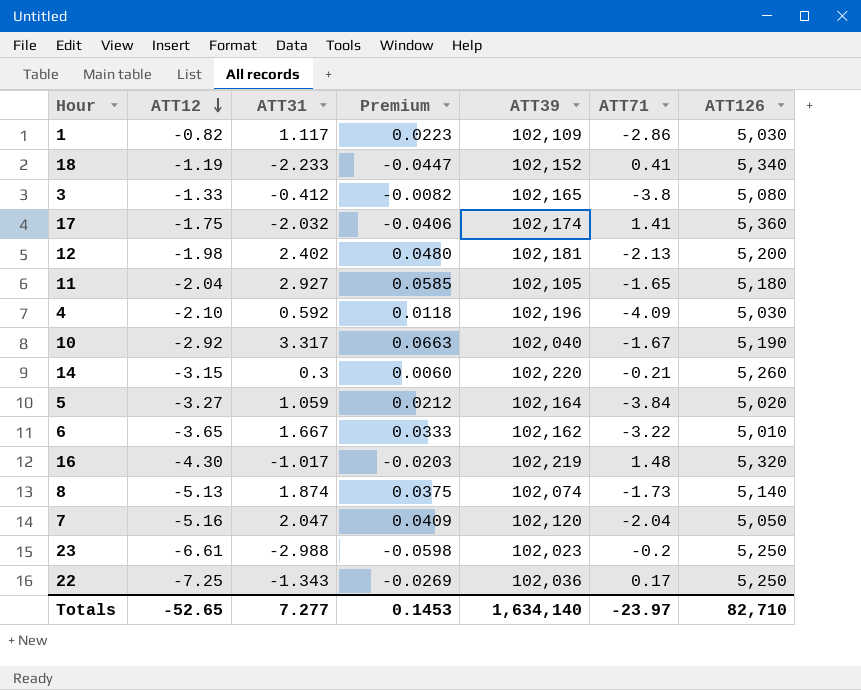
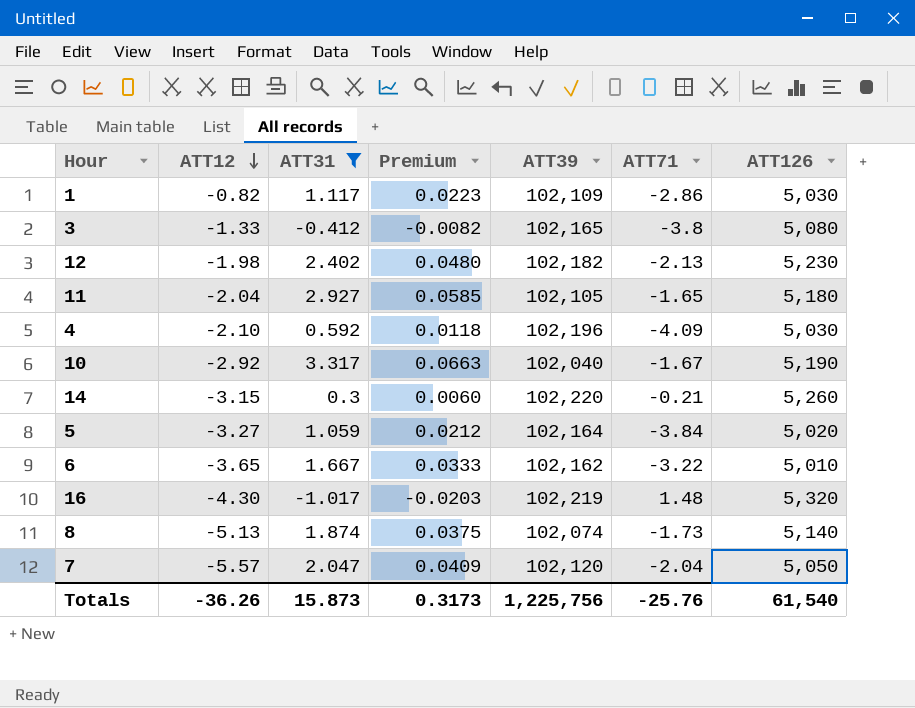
filter: none -> ATT31 >= -1.017
12 | ATT39: 102,181 -> 102,182
12 | ATT126: 5,200 -> 5,230
7 | ATT12: -5.16 -> -5.57
Totals | ATT12: -52.65 -> -36.26
Totals | ATT31: 7.277 -> 15.873
Totals | Premium: 0.1453 -> 0.3173
Totals | ATT39: 1,634,140 -> 1,225,756
Totals | ATT71: -23.97 -> -25.76
Totals | ATT126: 82,710 -> 61,540

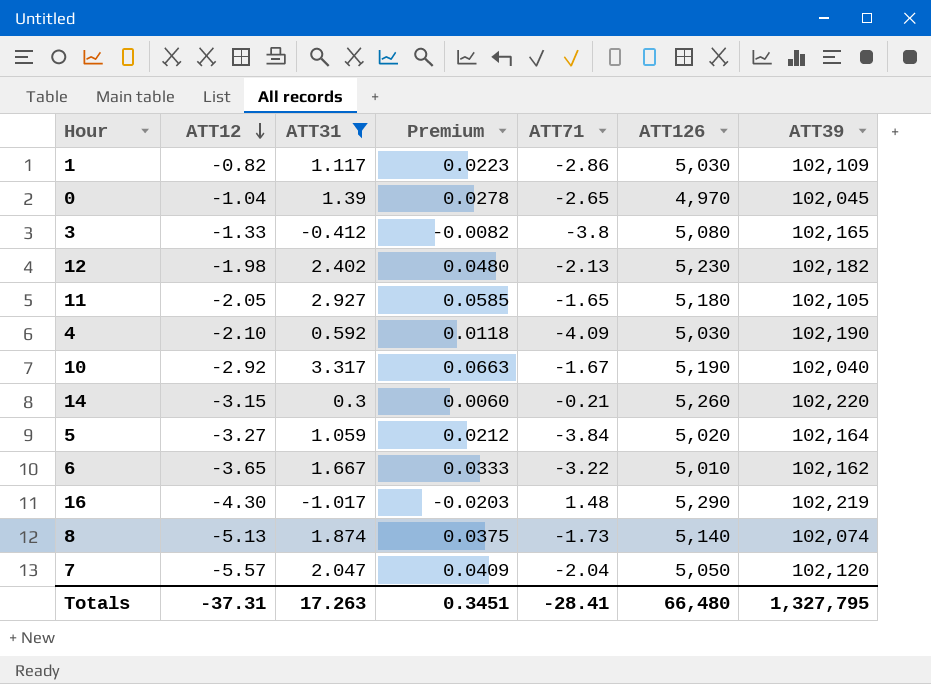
column ATT39 | position: 5 -> 7
row 0: none -> -1.04 | 1.39 | 0.0278 | -2.65 | 4,970 | 102,045
11 | ATT12: -2.04 -> -2.05
4 | ATT39: 102,196 -> 102,190
16 | ATT126: 5,320 -> 5,290
Totals | ATT12: -36.26 -> -37.31
Totals | ATT31: 15.873 -> 17.263
Totals | Premium: 0.3173 -> 0.3451
Totals | ATT71: -25.76 -> -28.41
Totals | ATT126: 61,540 -> 66,480
Totals | ATT39: 1,225,756 -> 1,327,795

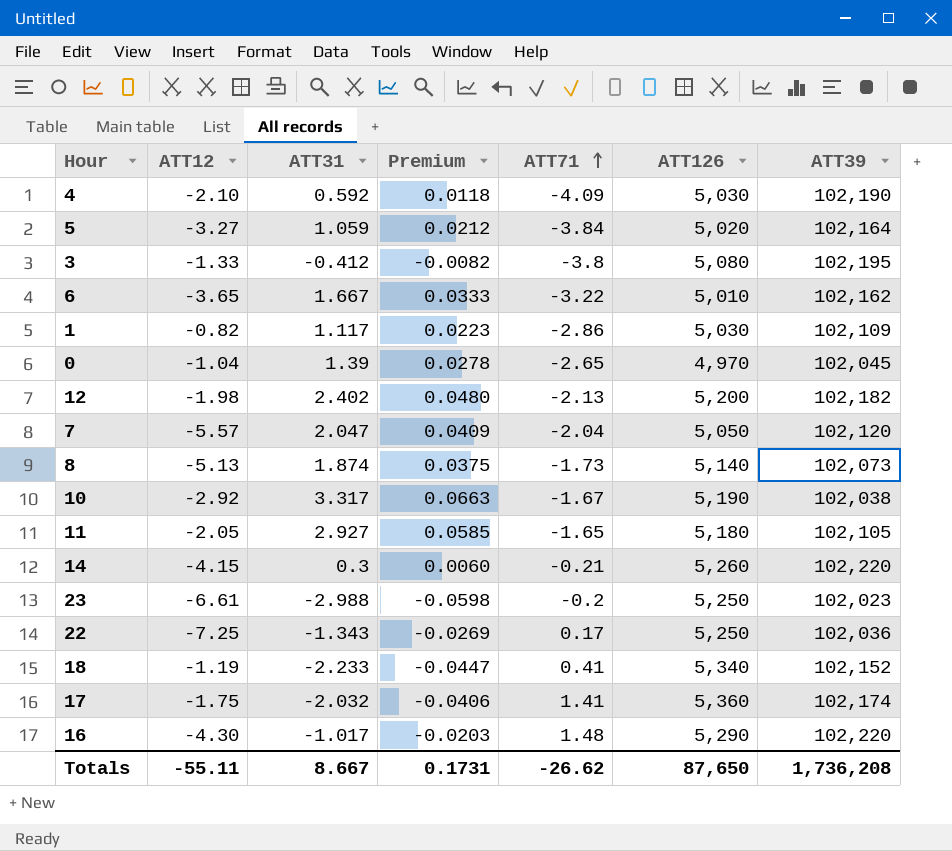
filter: ATT31 >= -1.017 -> none
row order: ATT12 descending -> ATT71 ascending
3 | ATT39: 102,165 -> 102,195
12 | ATT126: 5,230 -> 5,200
8 | ATT39: 102,074 -> 102,073
10 | ATT39: 102,040 -> 102,038
14 | ATT12: -3.15 -> -4.15
16 | ATT39: 102,219 -> 102,220
Totals | ATT12: -37.31 -> -55.11
Totals | ATT31: 17.263 -> 8.667
Totals | Premium: 0.3451 -> 0.1731
Totals | ATT71: -28.41 -> -26.62
Totals | ATT126: 66,480 -> 87,650
Totals | ATT39: 1,327,795 -> 1,736,208

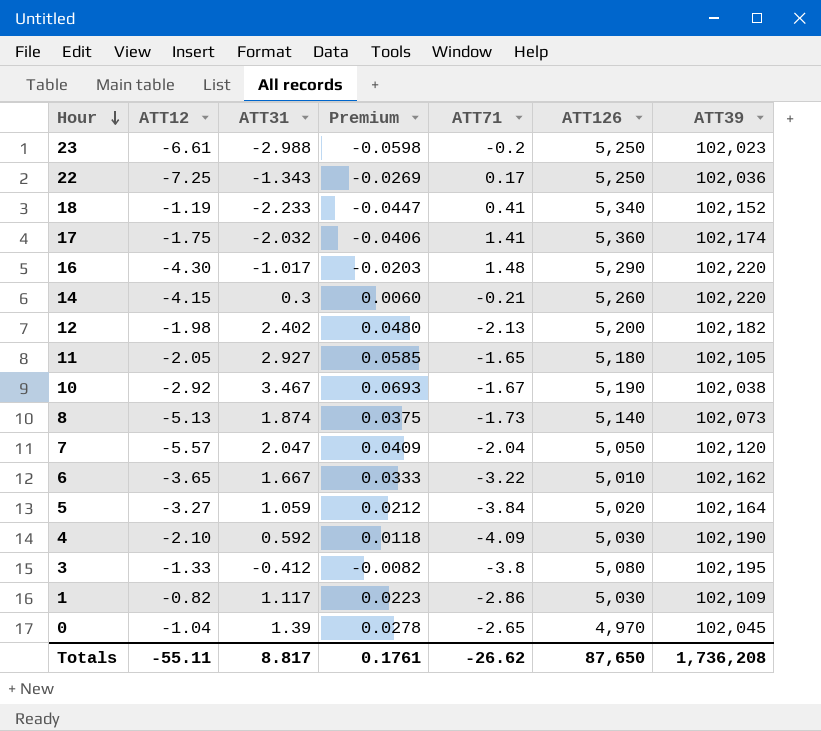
row order: ATT71 ascending -> Hour descending
10 | ATT31: 3.317 -> 3.467
10 | Premium: 0.0663 -> 0.0693
Totals | ATT31: 8.667 -> 8.817
Totals | Premium: 0.1731 -> 0.1761

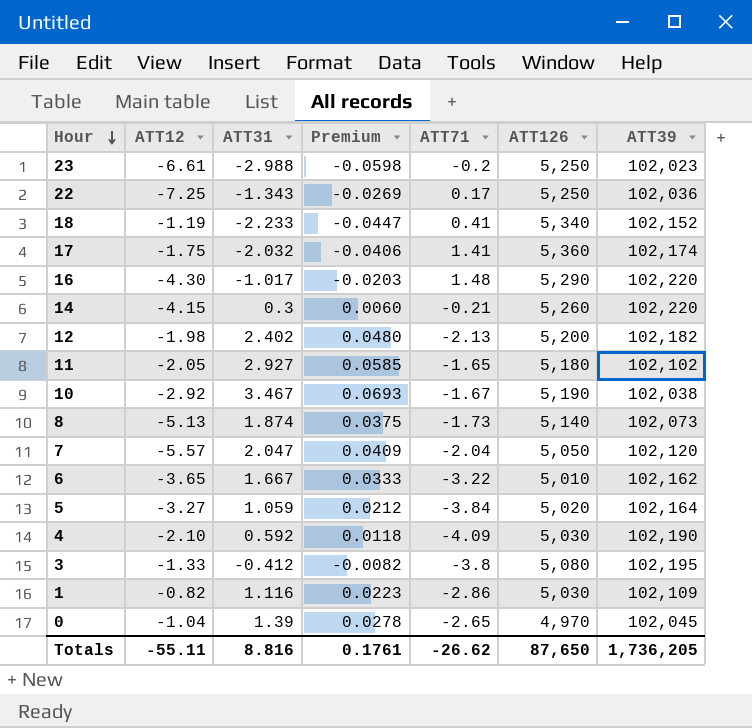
11 | ATT39: 102,105 -> 102,102
1 | ATT31: 1.117 -> 1.116
Totals | ATT31: 8.817 -> 8.816
Totals | ATT39: 1,736,208 -> 1,736,205

